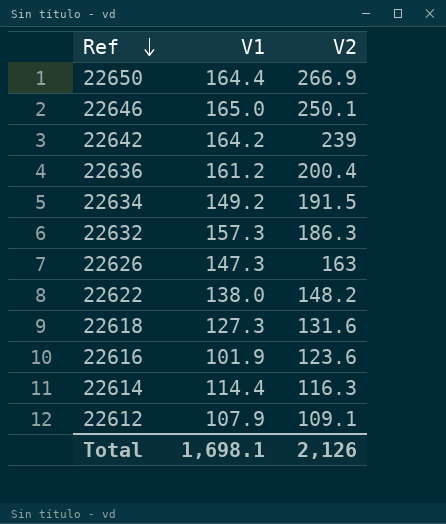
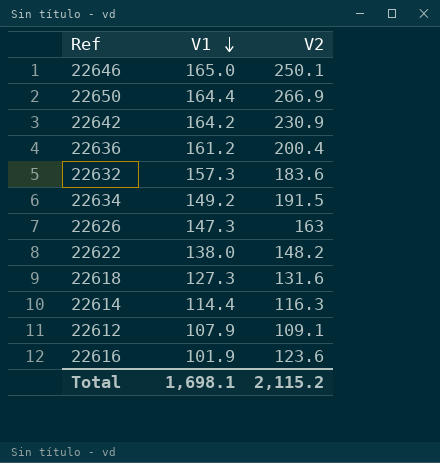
row order: Ref descending -> V1 descending
22642 | V2: 239 -> 230.9
22632 | V2: 186.3 -> 183.6
Total | V2: 2,126 -> 2,115.2

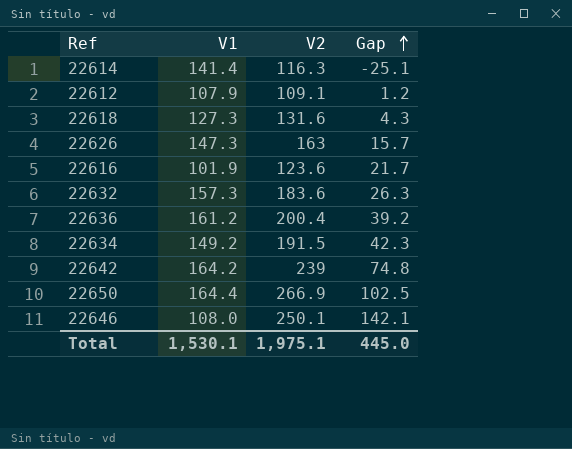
row order: V1 descending -> Gap ascending
column Gap | formula: none -> [V2] - [V1]
row 22622: 138.0 | 148.2 -> none
22614 | V1: 114.4 -> 141.4
22642 | V2: 230.9 -> 239
22646 | V1: 165.0 -> 108.0
Total | V1: 1,698.1 -> 1,530.1
Total | V2: 2,115.2 -> 1,975.1

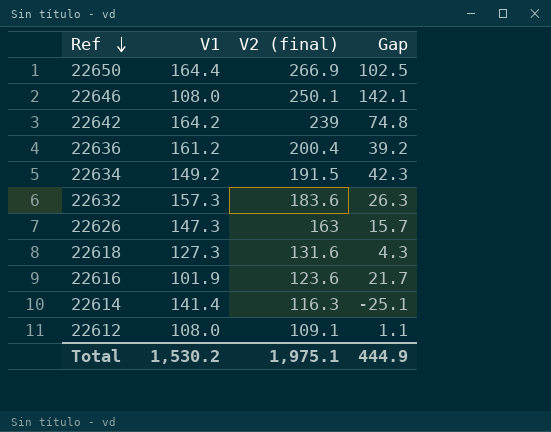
row order: Gap ascending -> Ref descending
column name: V2 -> V2 (final)
22612 | V1: 107.9 -> 108.0
22612 | Gap: 1.2 -> 1.1
Total | V1: 1,530.1 -> 1,530.2
Total | Gap: 445.0 -> 444.9

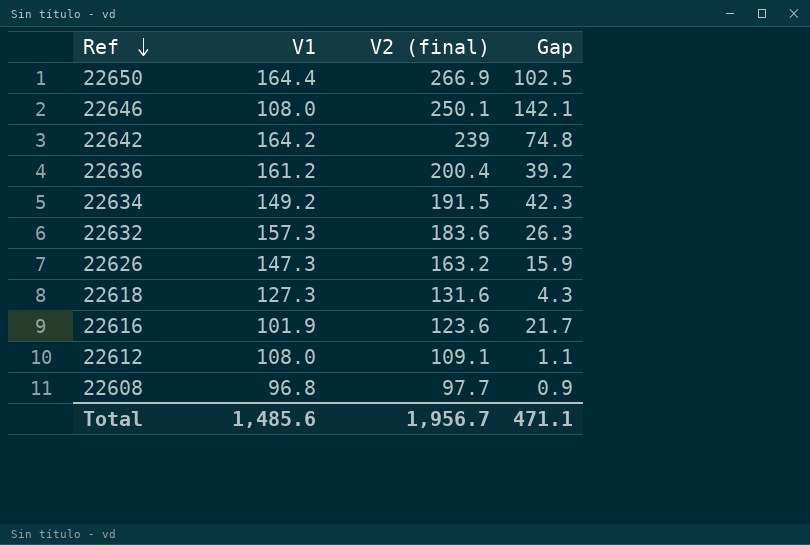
row 22614: 141.4 | 116.3 | -25.1 -> none
22626 | V2 (final): 163 -> 163.2
22626 | Gap: 15.7 -> 15.9
row 22608: none -> 96.8 | 97.7 | 0.9
Total | V1: 1,530.2 -> 1,485.6
Total | V2 (final): 1,975.1 -> 1,956.7
Total | Gap: 444.9 -> 471.1

